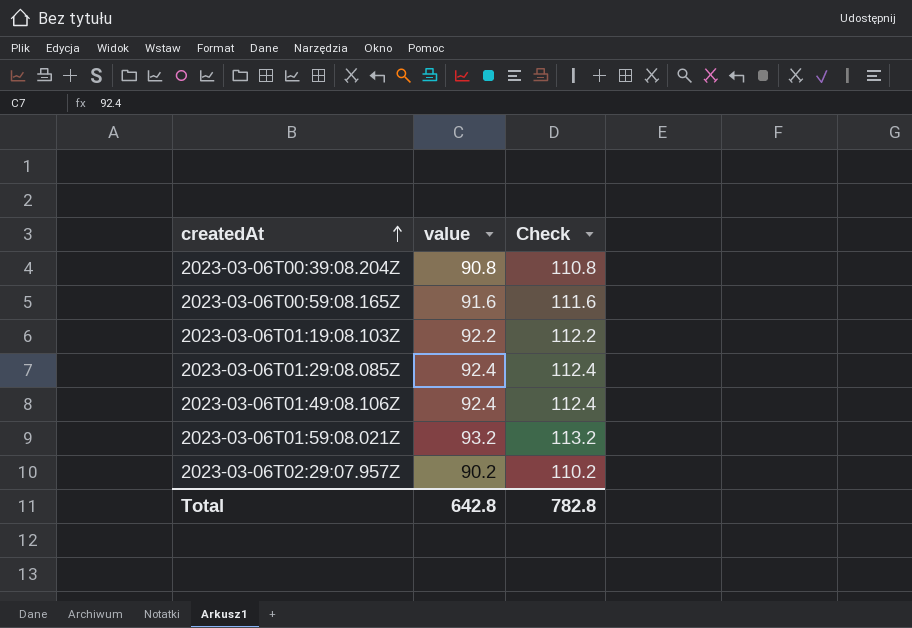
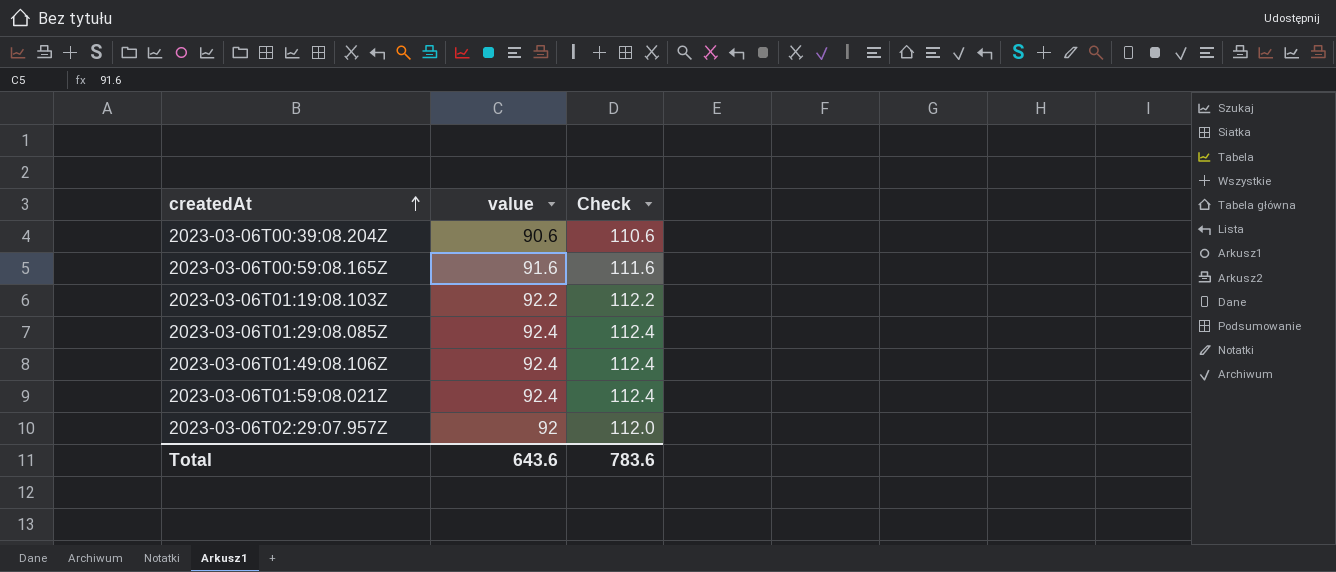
2023-03-06T00:39:08.204Z | value: 90.8 -> 90.6
2023-03-06T00:39:08.204Z | Check: 110.8 -> 110.6
2023-03-06T01:59:08.021Z | value: 93.2 -> 92.4
2023-03-06T01:59:08.021Z | Check: 113.2 -> 112.4
2023-03-06T02:29:07.957Z | value: 90.2 -> 92
2023-03-06T02:29:07.957Z | Check: 110.2 -> 112.0
Total | value: 642.8 -> 643.6
Total | Check: 782.8 -> 783.6

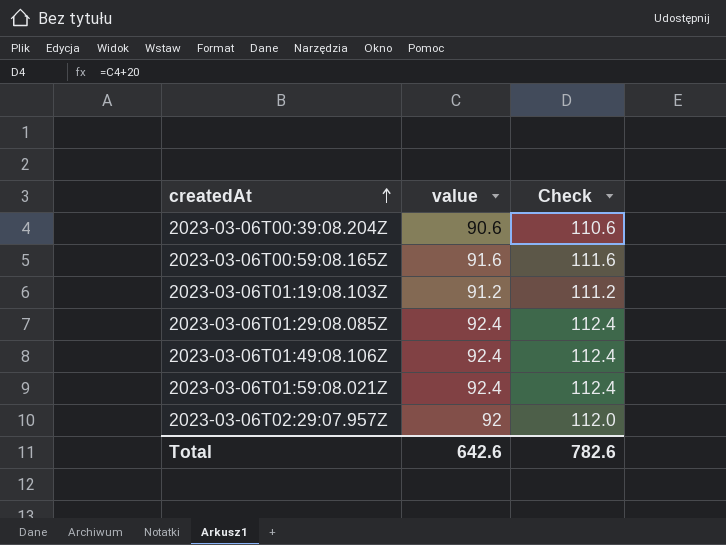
2023-03-06T01:19:08.103Z | value: 92.2 -> 91.2
2023-03-06T01:19:08.103Z | Check: 112.2 -> 111.2
Total | value: 643.6 -> 642.6
Total | Check: 783.6 -> 782.6

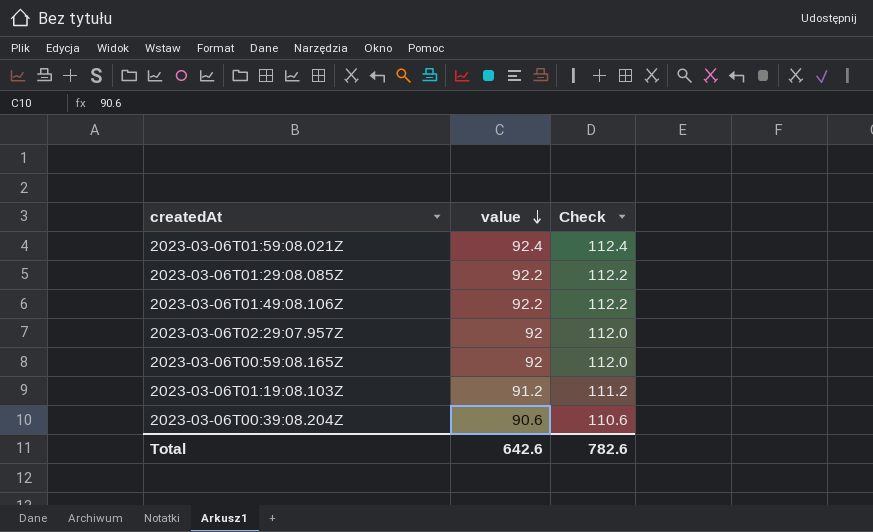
row order: createdAt ascending -> value descending
2023-03-06T01:29:08.085Z | value: 92.4 -> 92.2
2023-03-06T01:29:08.085Z | Check: 112.4 -> 112.2
2023-03-06T01:49:08.106Z | value: 92.4 -> 92.2
2023-03-06T01:49:08.106Z | Check: 112.4 -> 112.2
2023-03-06T00:59:08.165Z | value: 91.6 -> 92
2023-03-06T00:59:08.165Z | Check: 111.6 -> 112.0

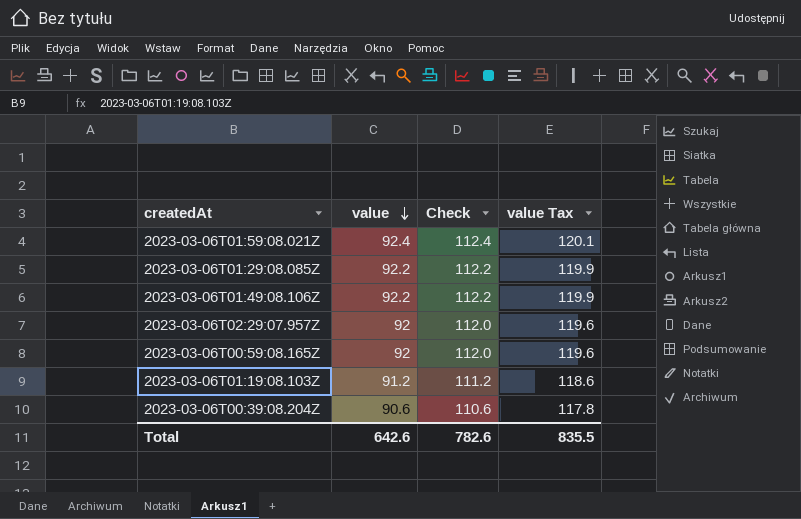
column value Tax | formula: none -> [value] * 1.3

